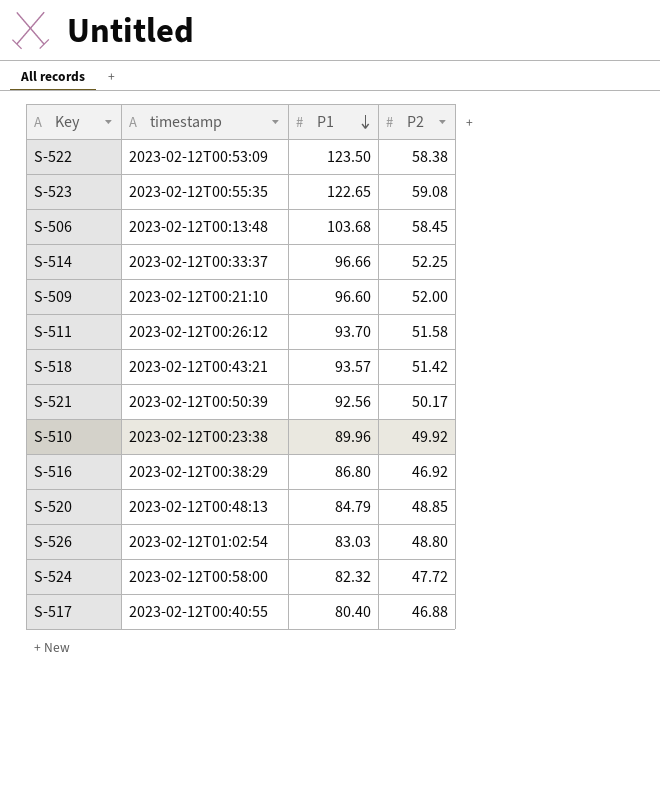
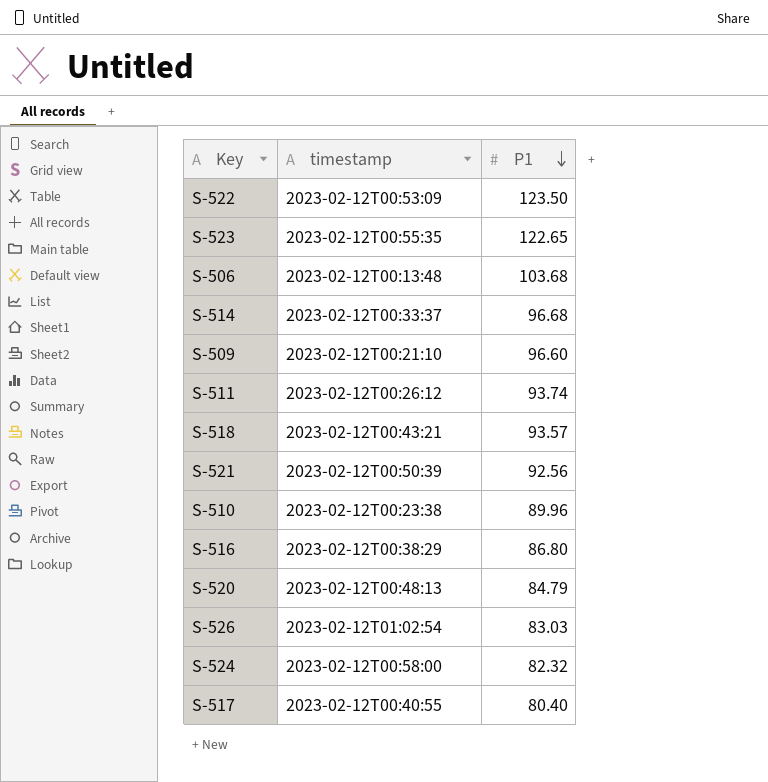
column P2 | position: 4 -> none
S-514 | P1: 96.66 -> 96.68
S-511 | P1: 93.70 -> 93.74

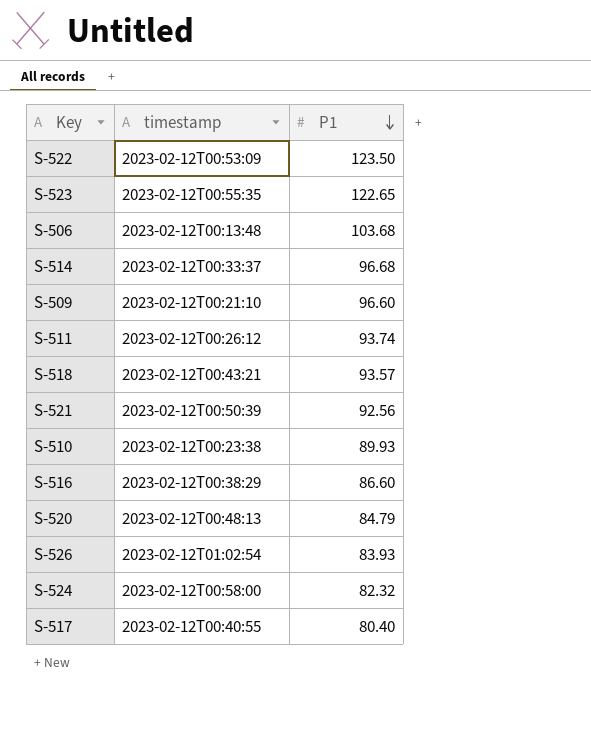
S-510 | P1: 89.96 -> 89.93
S-516 | P1: 86.80 -> 86.60
S-526 | P1: 83.03 -> 83.93

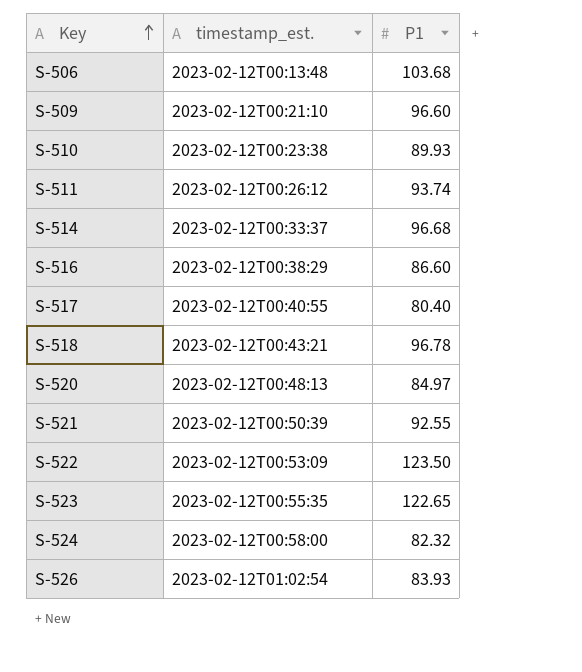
row order: P1 descending -> Key ascending
column name: timestamp -> timestamp_est.
S-518 | P1: 93.57 -> 96.78
S-520 | P1: 84.79 -> 84.97
S-521 | P1: 92.56 -> 92.55

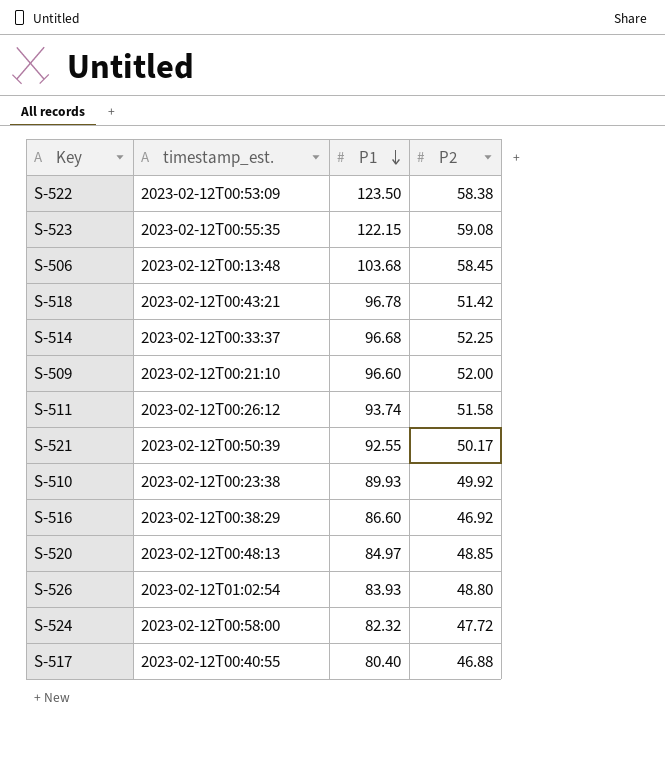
row order: Key ascending -> P1 descending
column P2 | position: none -> 4
S-523 | P1: 122.65 -> 122.15

